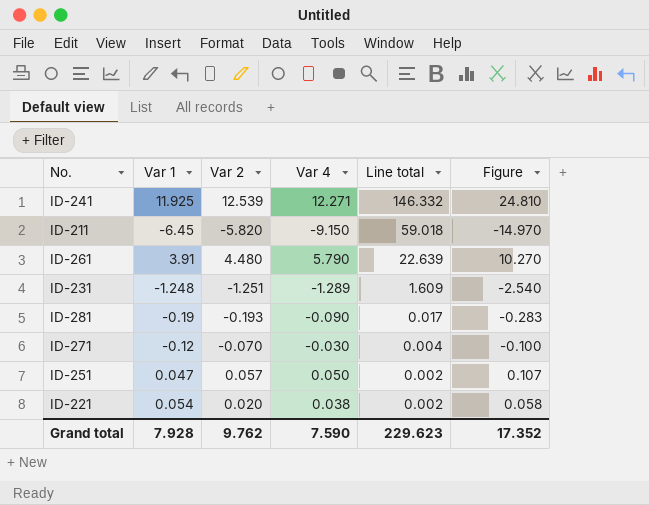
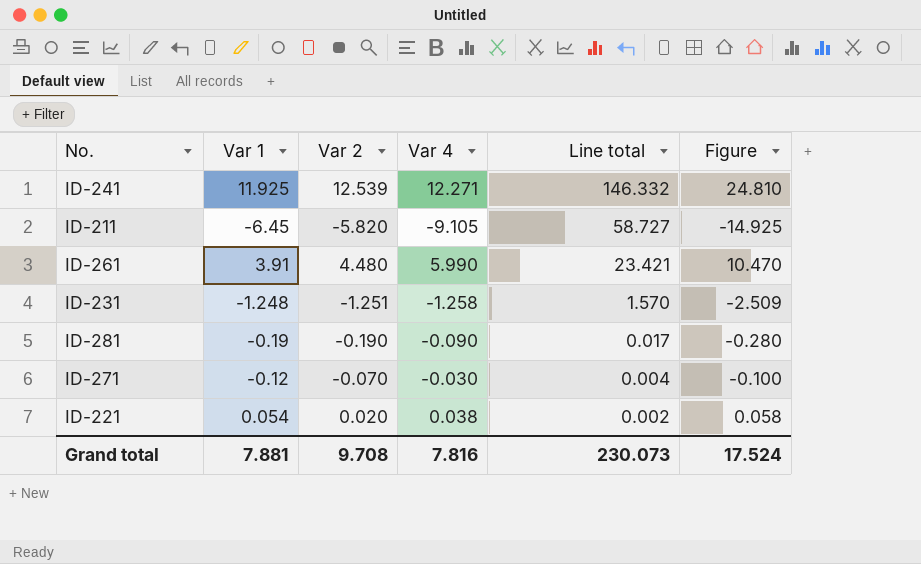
row ID-251: 0.047 | 0.057 | 0.050 | 0.002 | 0.107 -> none
ID-211 | Var 4: -9.150 -> -9.105
ID-211 | Line total: 59.018 -> 58.727
ID-211 | Figure: -14.970 -> -14.925
ID-261 | Var 4: 5.790 -> 5.990
ID-261 | Line total: 22.639 -> 23.421
ID-261 | Figure: 10.270 -> 10.470
ID-231 | Var 4: -1.289 -> -1.258
ID-231 | Line total: 1.609 -> 1.570
ID-231 | Figure: -2.540 -> -2.509
ID-281 | Var 2: -0.193 -> -0.190
ID-281 | Figure: -0.283 -> -0.280
Grand total | Var 1: 7.928 -> 7.881
Grand total | Var 2: 9.762 -> 9.708
Grand total | Var 4: 7.590 -> 7.816
Grand total | Line total: 229.623 -> 230.073
Grand total | Figure: 17.352 -> 17.524

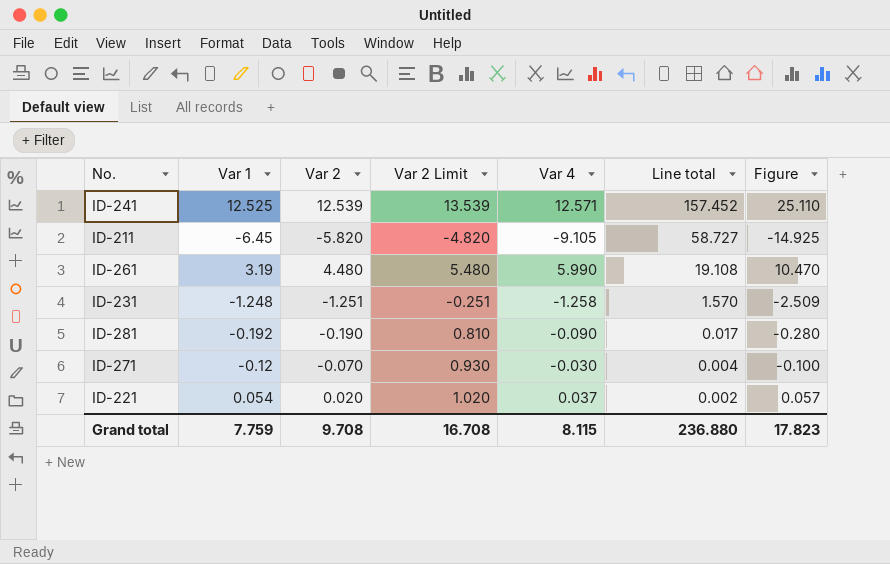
column Var 2 Limit | formula: none -> [Var 2] + 1
ID-241 | Var 1: 11.925 -> 12.525
ID-241 | Var 4: 12.271 -> 12.571
ID-241 | Line total: 146.332 -> 157.452
ID-241 | Figure: 24.810 -> 25.110
ID-261 | Var 1: 3.91 -> 3.19
ID-261 | Line total: 23.421 -> 19.108
ID-281 | Var 1: -0.19 -> -0.192
ID-221 | Var 4: 0.038 -> 0.037
ID-221 | Figure: 0.058 -> 0.057
Grand total | Var 1: 7.881 -> 7.759
Grand total | Var 4: 7.816 -> 8.115
Grand total | Line total: 230.073 -> 236.880
Grand total | Figure: 17.524 -> 17.823

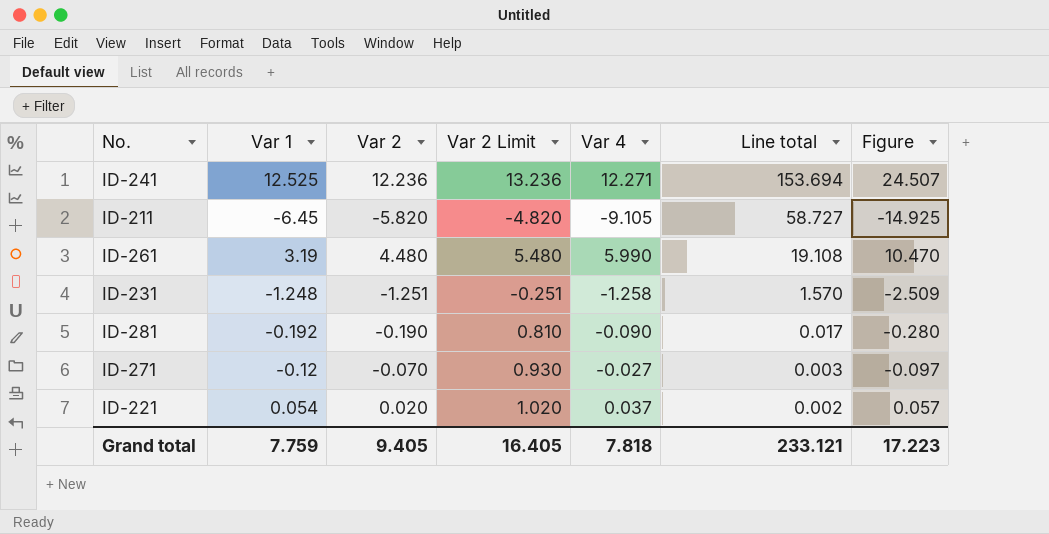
ID-241 | Var 2: 12.539 -> 12.236
ID-241 | Var 2 Limit: 13.539 -> 13.236
ID-241 | Var 4: 12.571 -> 12.271
ID-241 | Line total: 157.452 -> 153.694
ID-241 | Figure: 25.110 -> 24.507
ID-271 | Var 4: -0.030 -> -0.027
ID-271 | Line total: 0.004 -> 0.003
ID-271 | Figure: -0.100 -> -0.097
Grand total | Var 2: 9.708 -> 9.405
Grand total | Var 2 Limit: 16.708 -> 16.405
Grand total | Var 4: 8.115 -> 7.818
Grand total | Line total: 236.880 -> 233.121
Grand total | Figure: 17.823 -> 17.223

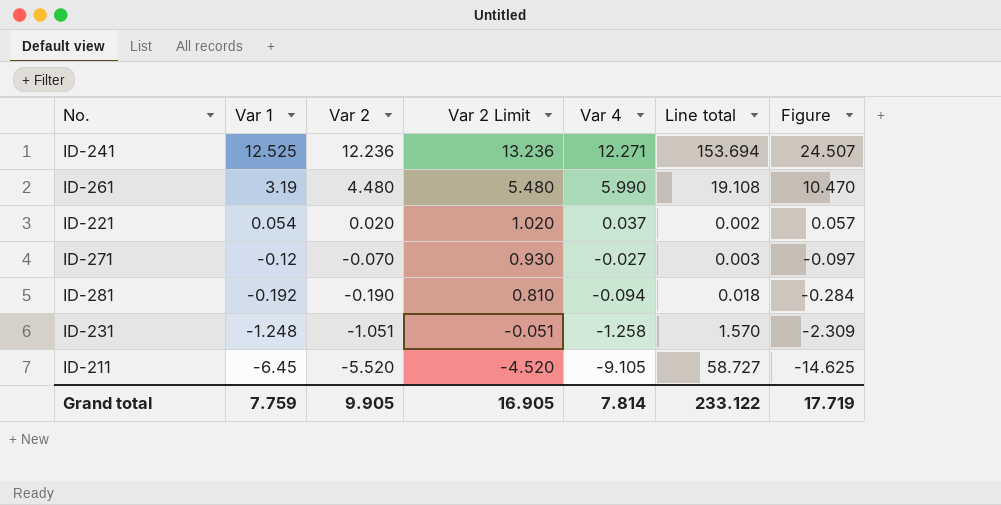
row order: Line total descending -> Var 1 descending
ID-281 | Var 4: -0.090 -> -0.094
ID-281 | Line total: 0.017 -> 0.018
ID-281 | Figure: -0.280 -> -0.284
ID-231 | Var 2: -1.251 -> -1.051
ID-231 | Var 2 Limit: -0.251 -> -0.051
ID-231 | Figure: -2.509 -> -2.309
ID-211 | Var 2: -5.820 -> -5.520
ID-211 | Var 2 Limit: -4.820 -> -4.520
ID-211 | Figure: -14.925 -> -14.625
Grand total | Var 2: 9.405 -> 9.905
Grand total | Var 2 Limit: 16.405 -> 16.905
Grand total | Var 4: 7.818 -> 7.814
Grand total | Line total: 233.121 -> 233.122
Grand total | Figure: 17.223 -> 17.719

